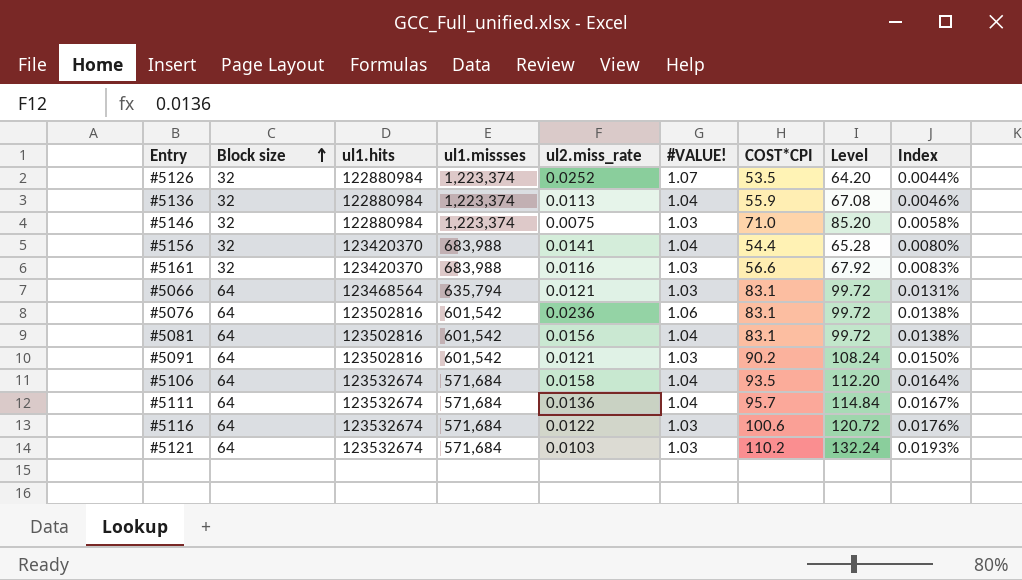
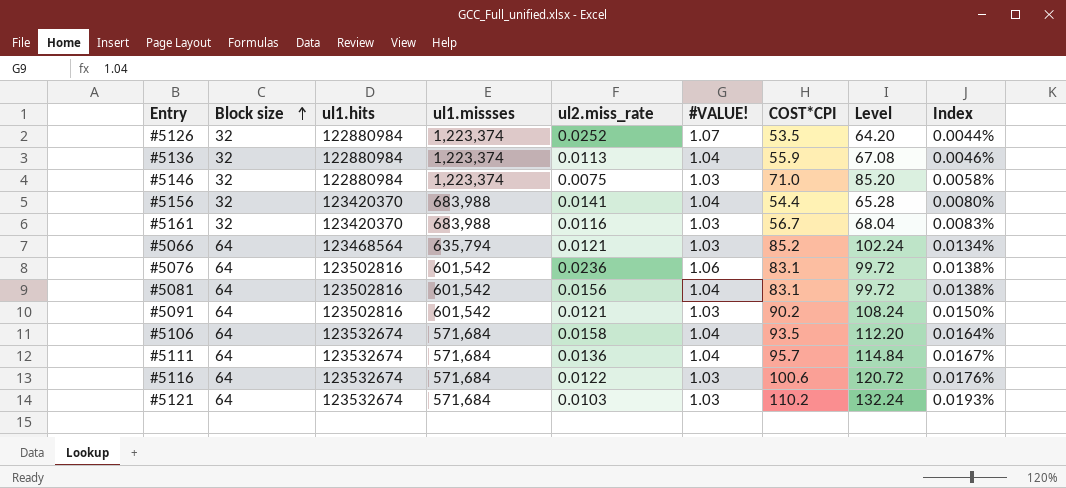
#5161 | COST*CPI: 56.6 -> 56.7
#5161 | Level: 67.92 -> 68.04
#5066 | COST*CPI: 83.1 -> 85.2
#5066 | Level: 99.72 -> 102.24
#5066 | Index: 0.0131% -> 0.0134%

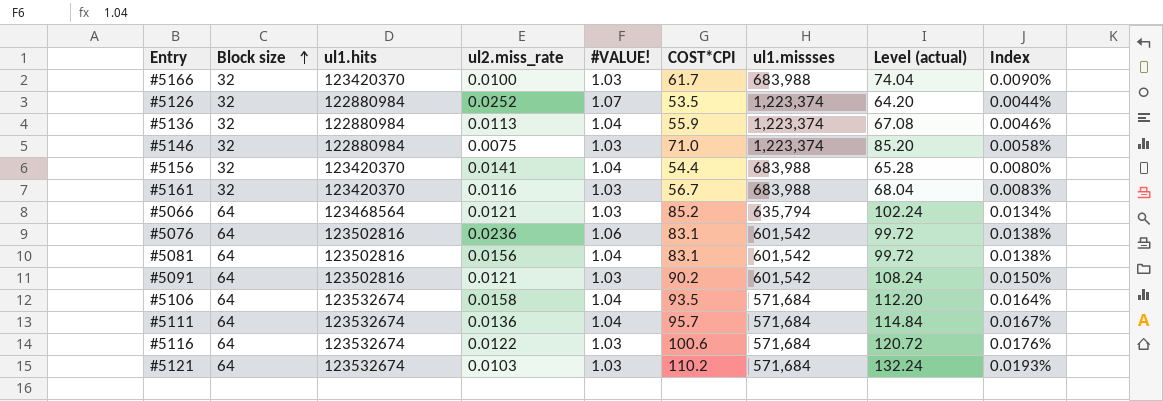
column ul1.missses | position: 4 -> 7
column name: Level -> Level (actual)
row #5166: none -> 32 | 123420370 | 0.0100 | 1.03 | 61.7 | 683,988 | 74.04 | 0.0090%

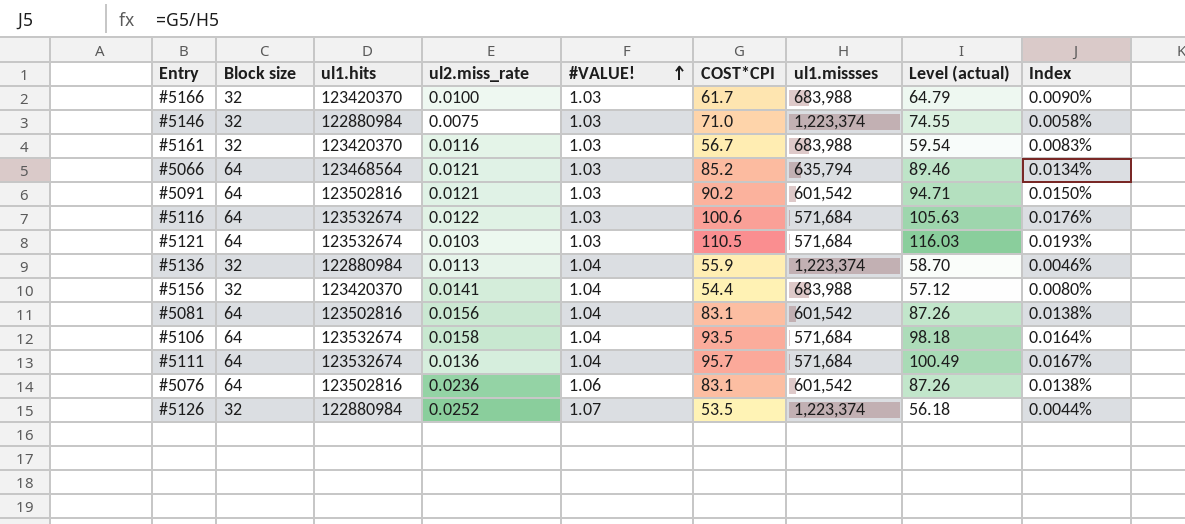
row order: Block size ascending -> #VALUE! ascending
column Level (actual) | formula: [COST*CPI] * 1.2 -> [COST*CPI] * 1.05
#5121 | COST*CPI: 110.2 -> 110.5

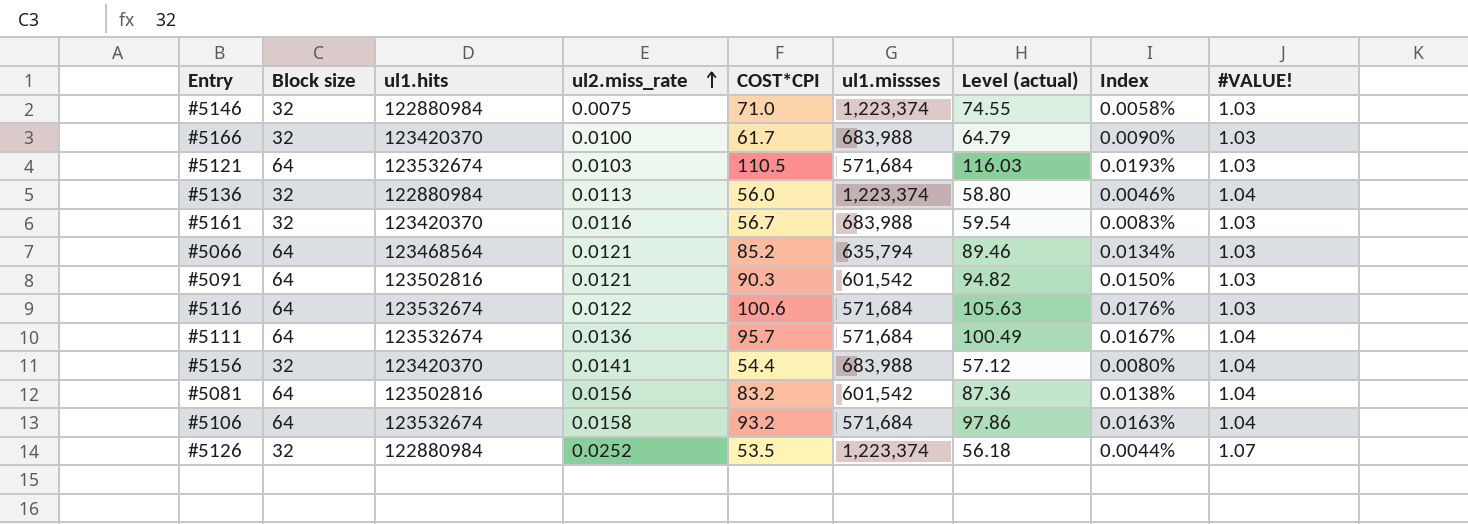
row order: #VALUE! ascending -> ul2.miss_rate ascending
column #VALUE! | position: 5 -> 9
row #5076: 64 | 123502816 | 0.0236 | 1.06 | 83.1 | 601,542 | 87.26 | 0.0138% -> none
#5136 | COST*CPI: 55.9 -> 56.0
#5136 | Level (actual): 58.70 -> 58.80
#5091 | COST*CPI: 90.2 -> 90.3
#5091 | Level (actual): 94.71 -> 94.82
#5081 | COST*CPI: 83.1 -> 83.2
#5081 | Level (actual): 87.26 -> 87.36
#5106 | COST*CPI: 93.5 -> 93.2
#5106 | Level (actual): 98.18 -> 97.86
#5106 | Index: 0.0164% -> 0.0163%

